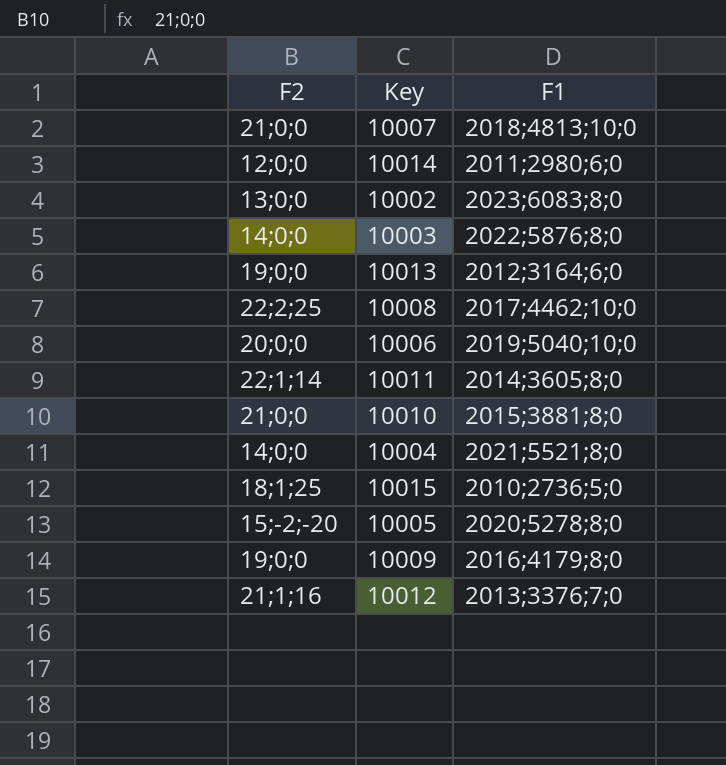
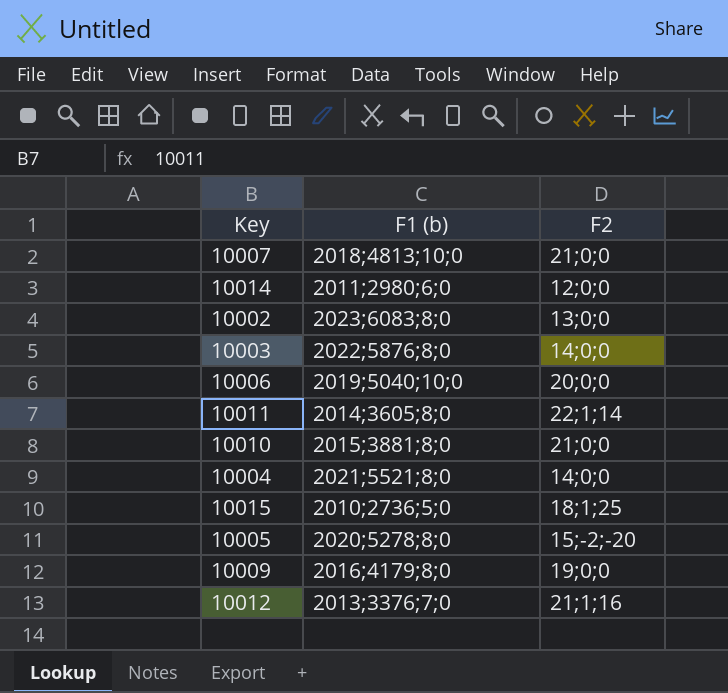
column name: F1 -> F1 (b)
column F2 | position: 1 -> 3
row 10013: 19;0;0 | 2012;3164;6;0 -> none
row 10008: 22;2;25 | 2017;4462;10;0 -> none

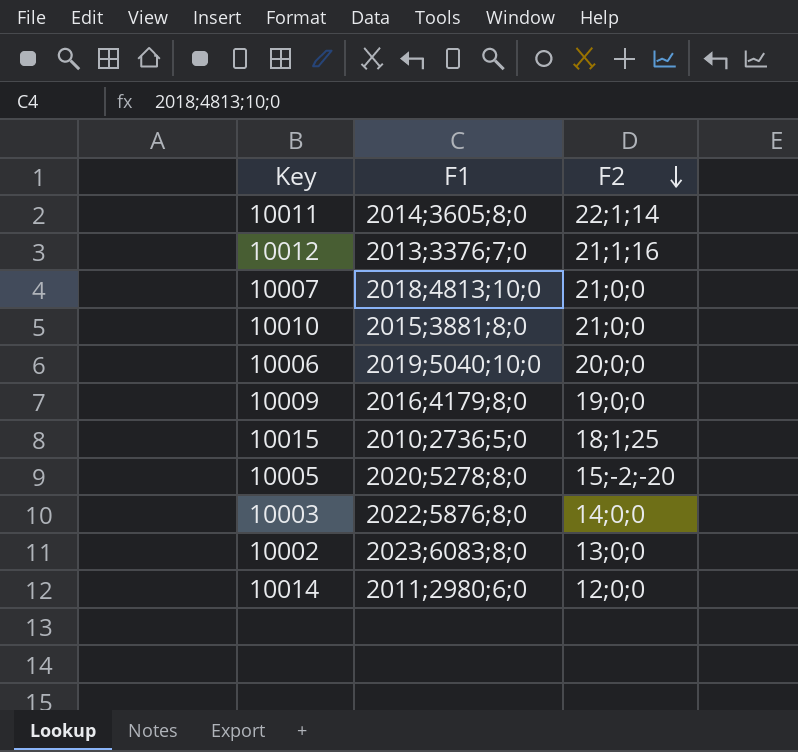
row order: none -> F2 descending
column name: F1 (b) -> F1
row 10004: 2021;5521;8;0 | 14;0;0 -> none

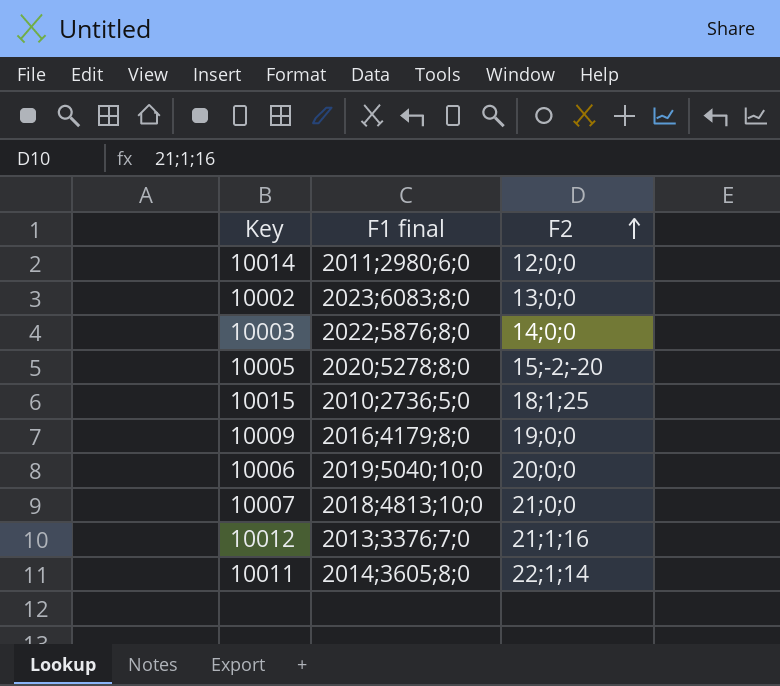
row order: F2 descending -> F2 ascending
column name: F1 -> F1 final
row 10010: 2015;3881;8;0 | 21;0;0 -> none

